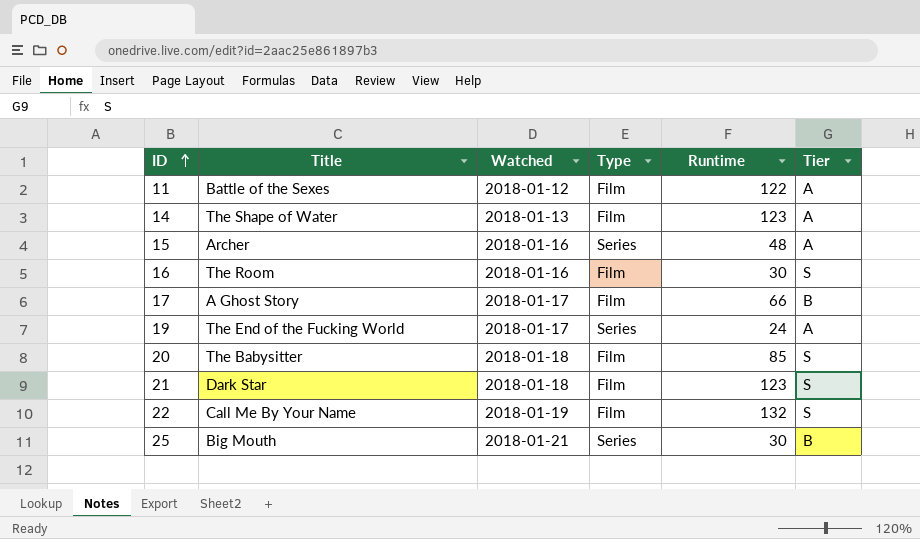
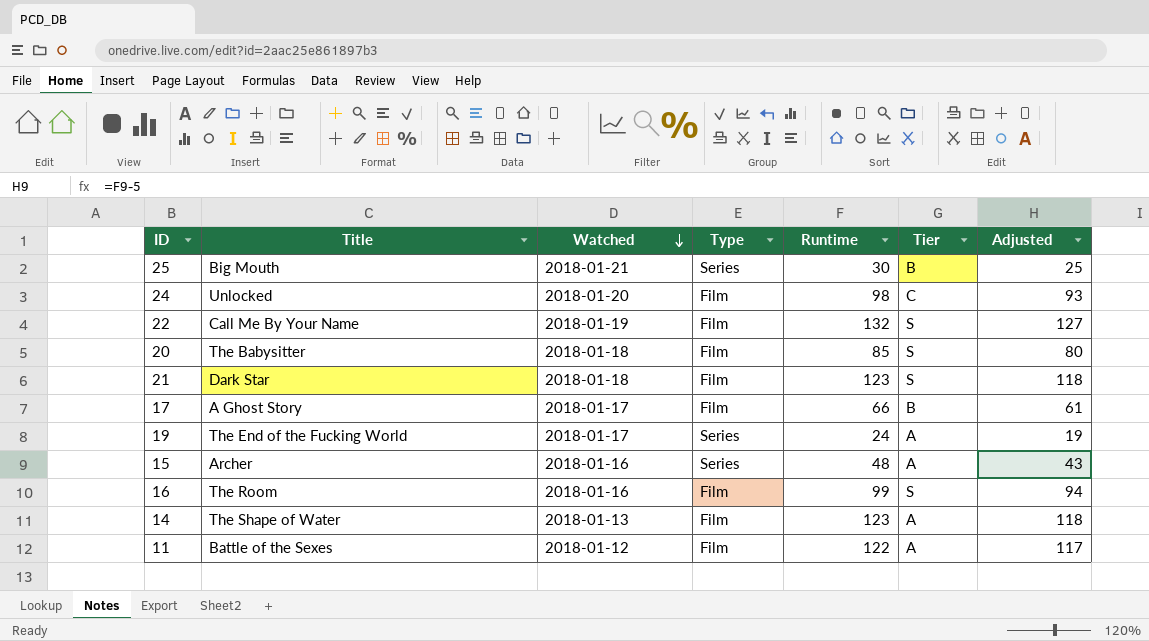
row order: ID ascending -> Watched descending
column Adjusted | formula: none -> [Runtime] - 5
row 24: none -> Unlocked | 2018-01-20 | Film | 98 | C | 93
16 | Runtime: 30 -> 99

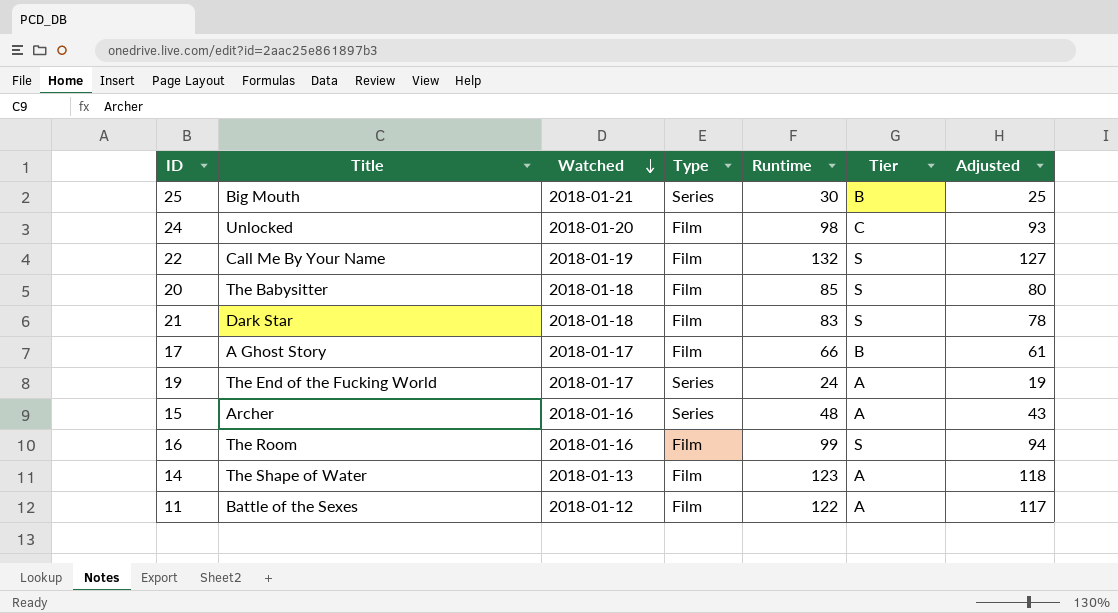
21 | Runtime: 123 -> 83
21 | Adjusted: 118 -> 78

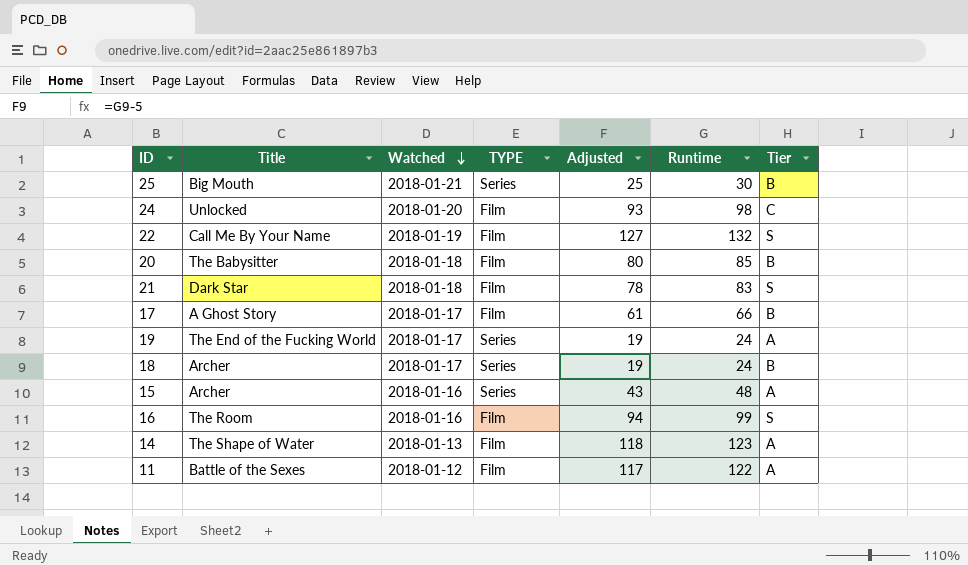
column name: Type -> TYPE
column Adjusted | position: 7 -> 5
20 | Tier: S -> B
row 18: none -> Archer | 2018-01-17 | Series | 19 | 24 | B

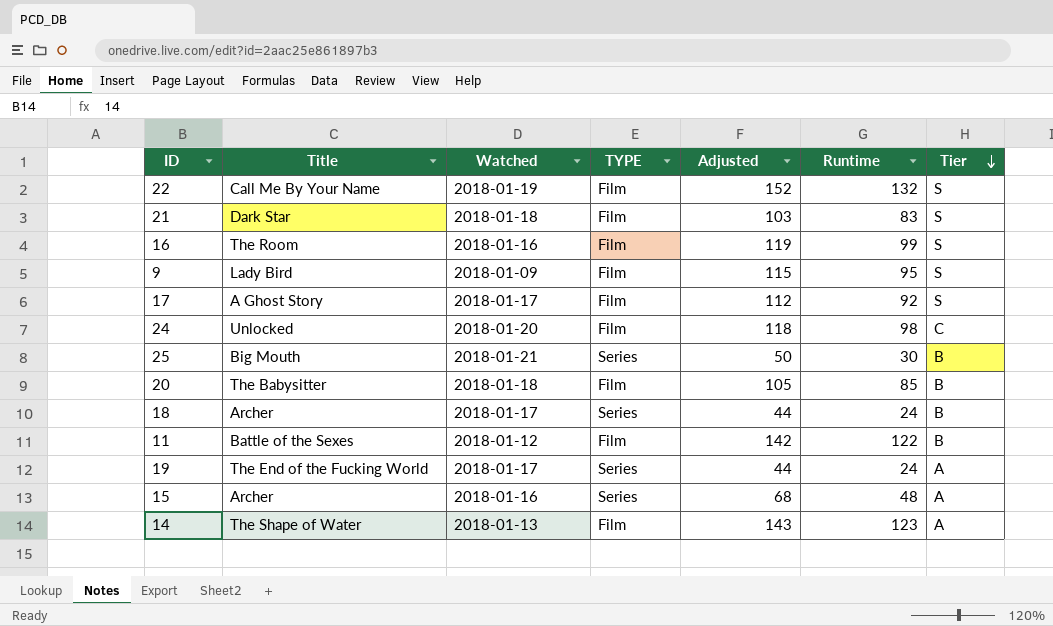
row order: Watched descending -> Tier descending
column Adjusted | formula: [Runtime] - 5 -> [Runtime] + 20
row 9: none -> Lady Bird | 2018-01-09 | Film | 115 | 95 | S
17 | Runtime: 66 -> 92
17 | Tier: B -> S
11 | Tier: A -> B

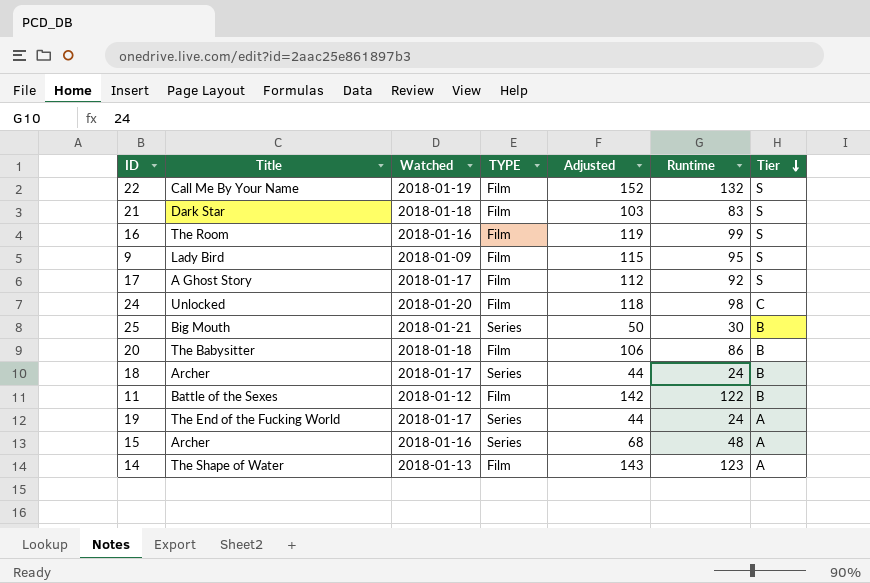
20 | Adjusted: 105 -> 106
20 | Runtime: 85 -> 86

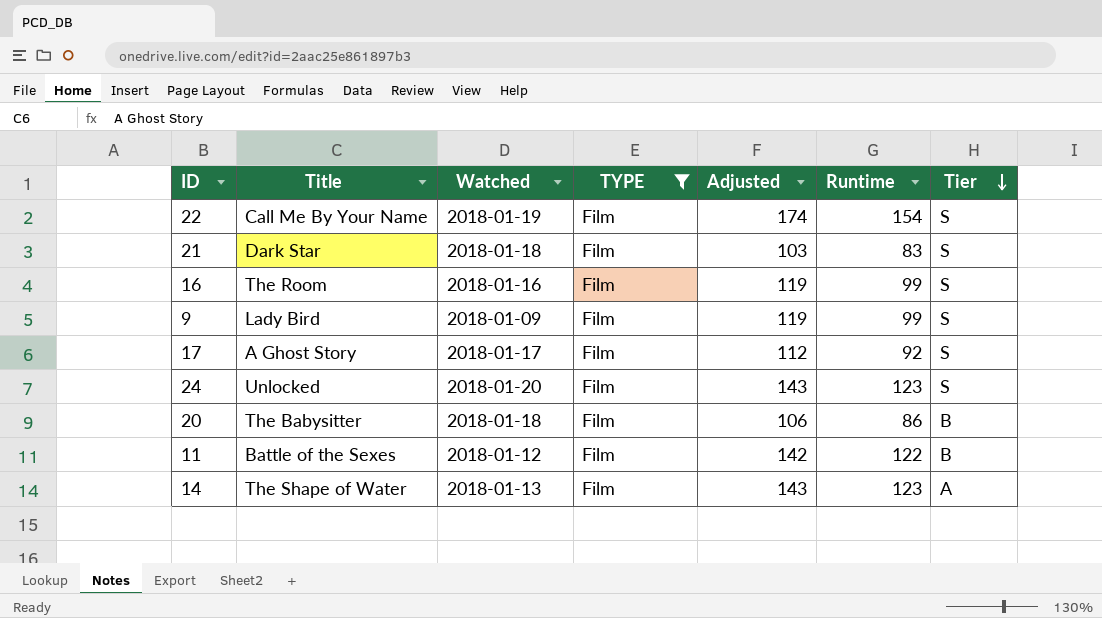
filter: none -> TYPE = Film
22 | Adjusted: 152 -> 174
22 | Runtime: 132 -> 154
9 | Adjusted: 115 -> 119
9 | Runtime: 95 -> 99
24 | Adjusted: 118 -> 143
24 | Runtime: 98 -> 123
24 | Tier: C -> S

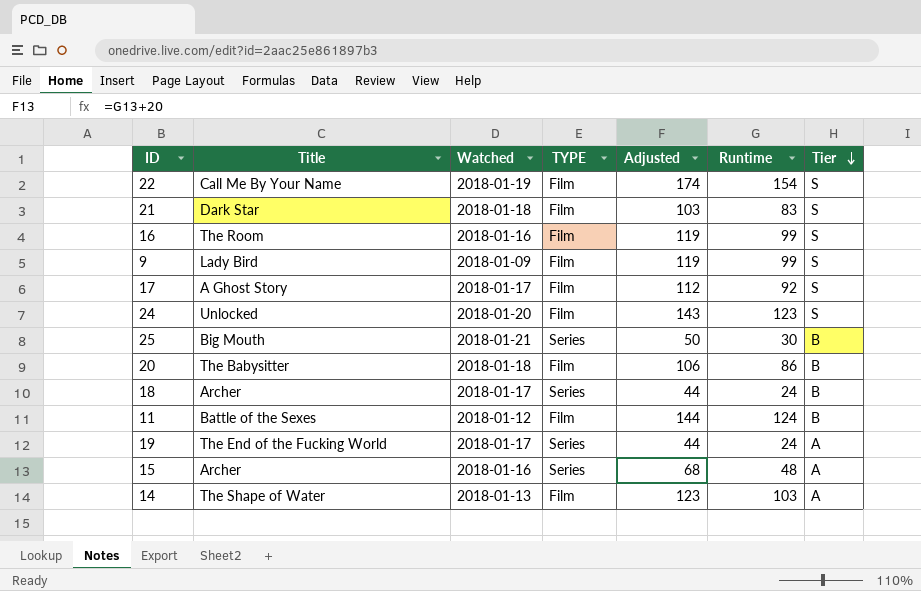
filter: TYPE = Film -> none
11 | Adjusted: 142 -> 144
11 | Runtime: 122 -> 124
14 | Adjusted: 143 -> 123
14 | Runtime: 123 -> 103

